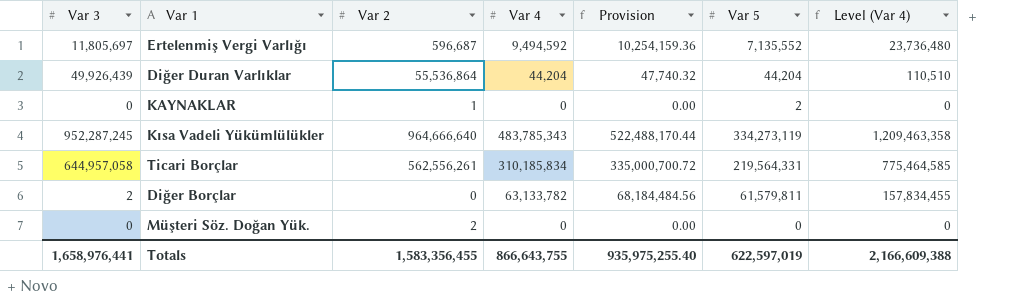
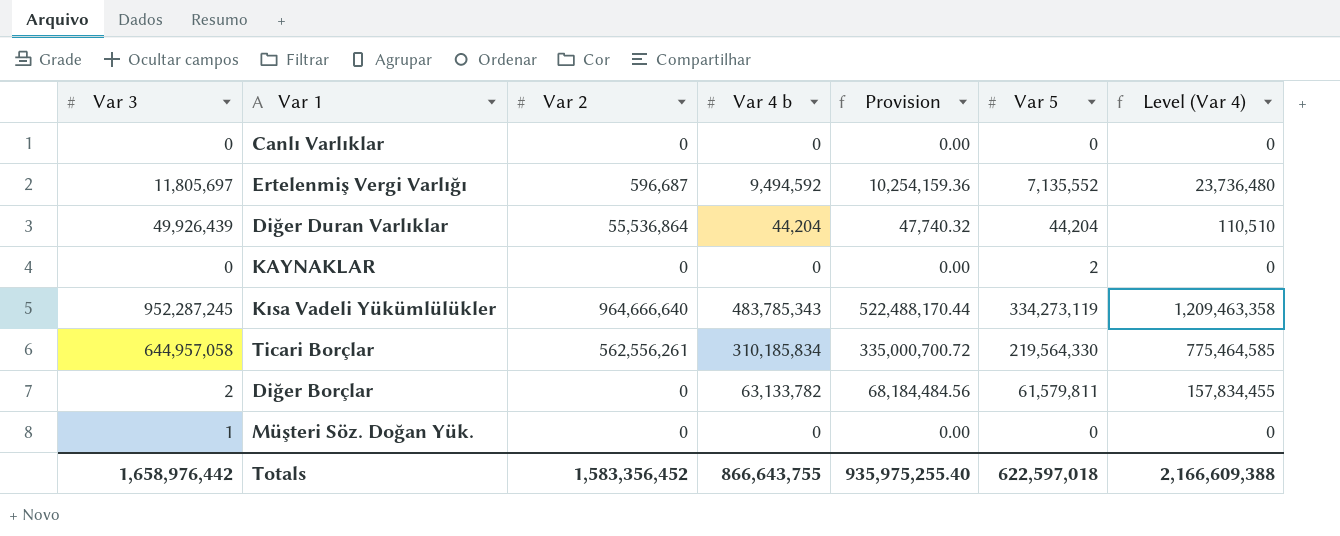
column name: Var 4 -> Var 4 b
row Canlı Varlıklar: none -> 0 | 0 | 0 | 0.00 | 0 | 0
KAYNAKLAR | Var 2: 1 -> 0
Ticari Borçlar | Var 5: 219,564,331 -> 219,564,330
Müşteri Söz. Doğan Yük. | Var 3: 0 -> 1
Müşteri Söz. Doğan Yük. | Var 2: 2 -> 0
Totals | Var 3: 1,658,976,441 -> 1,658,976,442
Totals | Var 2: 1,583,356,455 -> 1,583,356,452
Totals | Var 5: 622,597,019 -> 622,597,018

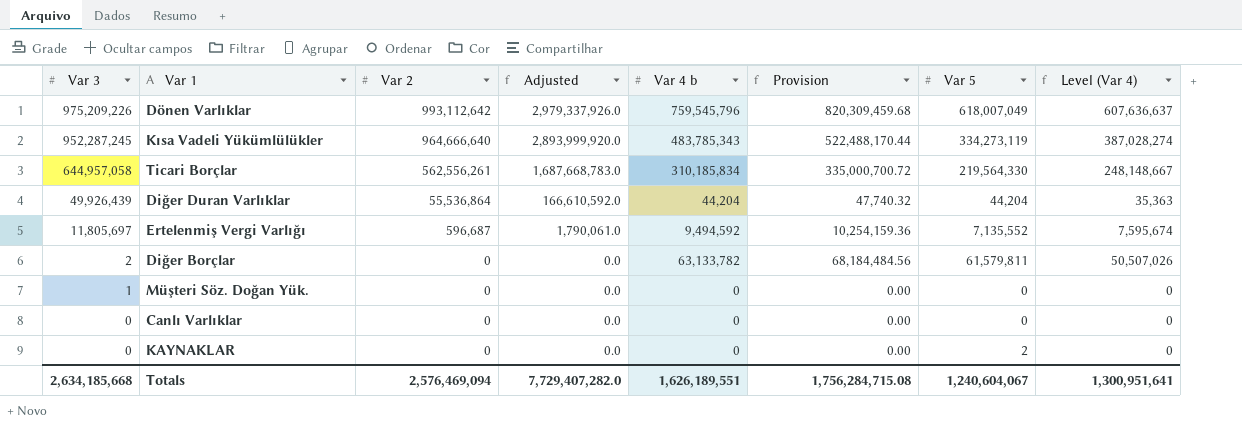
row order: none -> Var 3 descending
column Adjusted | formula: none -> [Var 2] * 3
column Level (Var 4) | formula: [Var 4 b] * 2.5 -> [Var 4 b] * 0.8
row Dönen Varlıklar: none -> 975,209,226 | 993,112,642 | 2,979,337,926.0 | 759,545,796 | 820,309,459.68 | 618,007,049 | 607,636,637
Totals | Var 3: 1,658,976,442 -> 2,634,185,668
Totals | Var 2: 1,583,356,452 -> 2,576,469,094
Totals | Var 4 b: 866,643,755 -> 1,626,189,551
Totals | Provision: 935,975,255.40 -> 1,756,284,715.08
Totals | Var 5: 622,597,018 -> 1,240,604,067
Totals | Level (Var 4): 2,166,609,388 -> 1,300,951,641

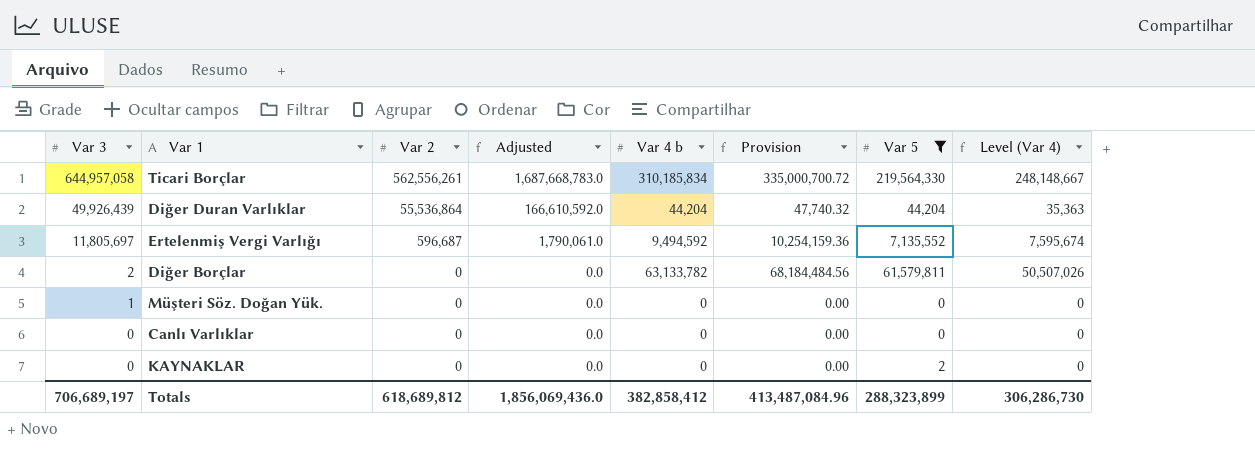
filter: none -> Var 5 <= 219,564,330
Totals | Var 3: 2,634,185,668 -> 706,689,197
Totals | Var 2: 2,576,469,094 -> 618,689,812
Totals | Adjusted: 7,729,407,282.0 -> 1,856,069,436.0
Totals | Var 4 b: 1,626,189,551 -> 382,858,412
Totals | Provision: 1,756,284,715.08 -> 413,487,084.96
Totals | Var 5: 1,240,604,067 -> 288,323,899
Totals | Level (Var 4): 1,300,951,641 -> 306,286,730

